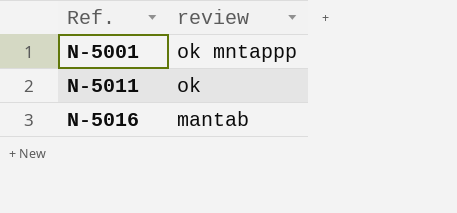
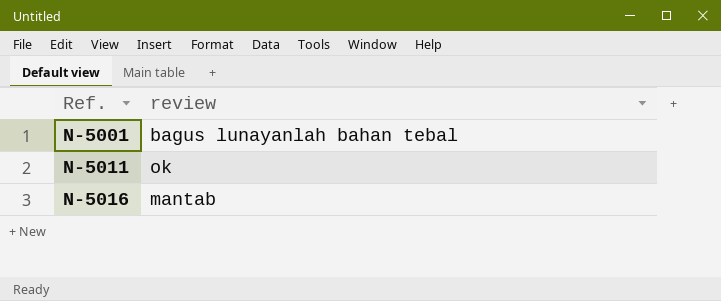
N-5001 | review: ok mntappp -> bagus lunayanlah bahan tebal

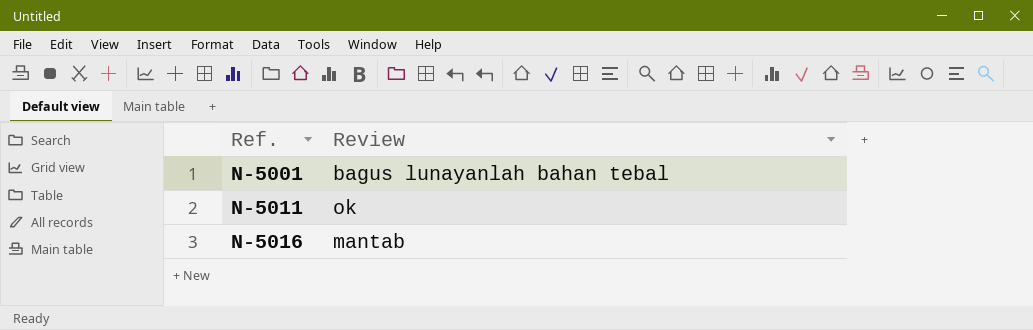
column name: review -> Review

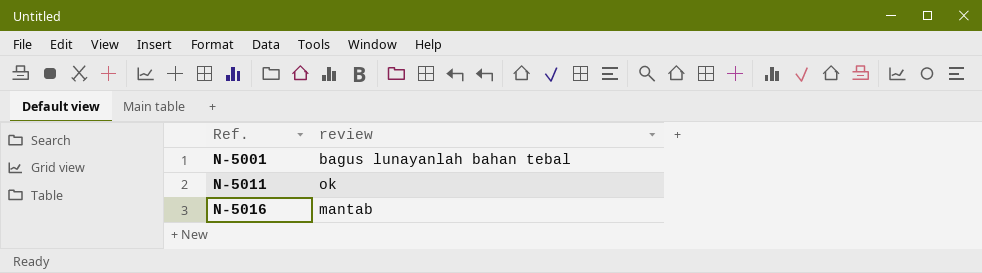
column name: Review -> review

